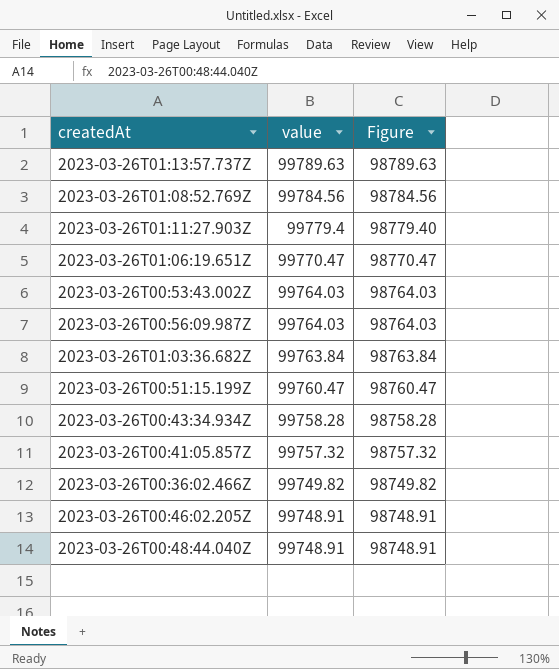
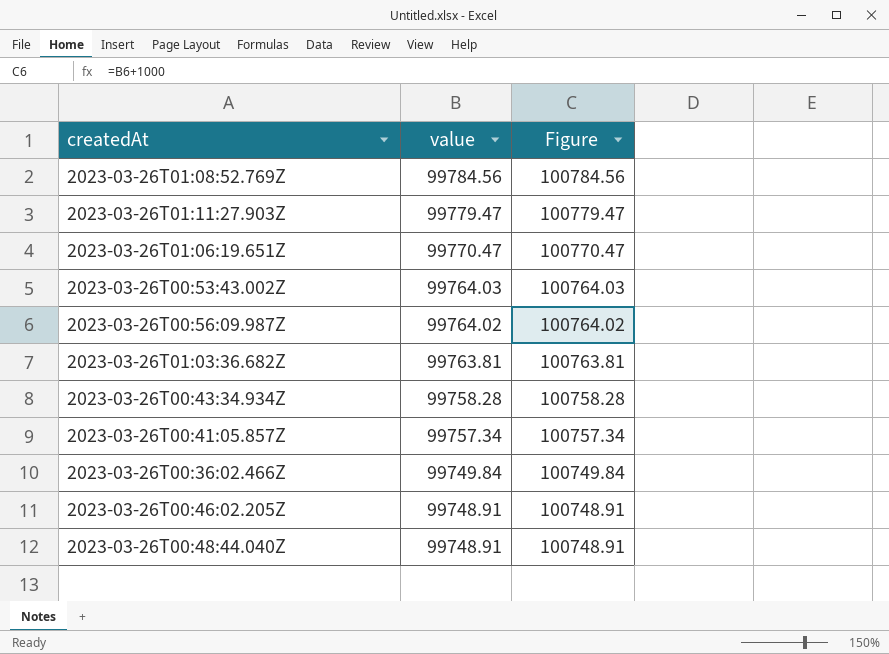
column Figure | formula: [value] - 1000 -> [value] + 1000
row 2023-03-26T01:13:57.737Z: 99789.63 | 98789.63 -> none
row 2023-03-26T00:51:15.199Z: 99760.47 | 98760.47 -> none
2023-03-26T01:11:27.903Z | value: 99779.4 -> 99779.47
2023-03-26T00:56:09.987Z | value: 99764.03 -> 99764.02
2023-03-26T01:03:36.682Z | value: 99763.84 -> 99763.81
2023-03-26T00:41:05.857Z | value: 99757.32 -> 99757.34
2023-03-26T00:36:02.466Z | value: 99749.82 -> 99749.84

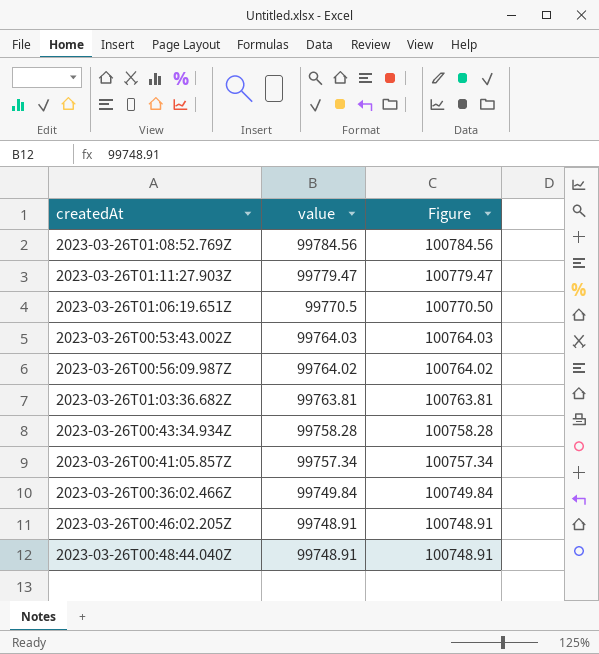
2023-03-26T01:06:19.651Z | value: 99770.47 -> 99770.5
2023-03-26T01:06:19.651Z | Figure: 100770.47 -> 100770.50

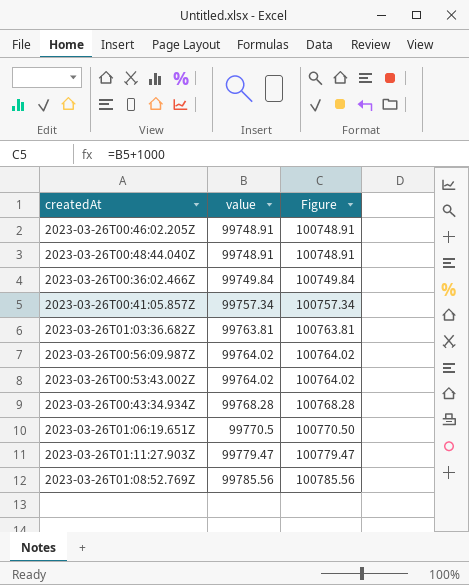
row order: value descending -> value ascending
2023-03-26T00:53:43.002Z | value: 99764.03 -> 99764.02
2023-03-26T00:53:43.002Z | Figure: 100764.03 -> 100764.02
2023-03-26T00:43:34.934Z | value: 99758.28 -> 99768.28
2023-03-26T00:43:34.934Z | Figure: 100758.28 -> 100768.28
2023-03-26T01:08:52.769Z | value: 99784.56 -> 99785.56
2023-03-26T01:08:52.769Z | Figure: 100784.56 -> 100785.56

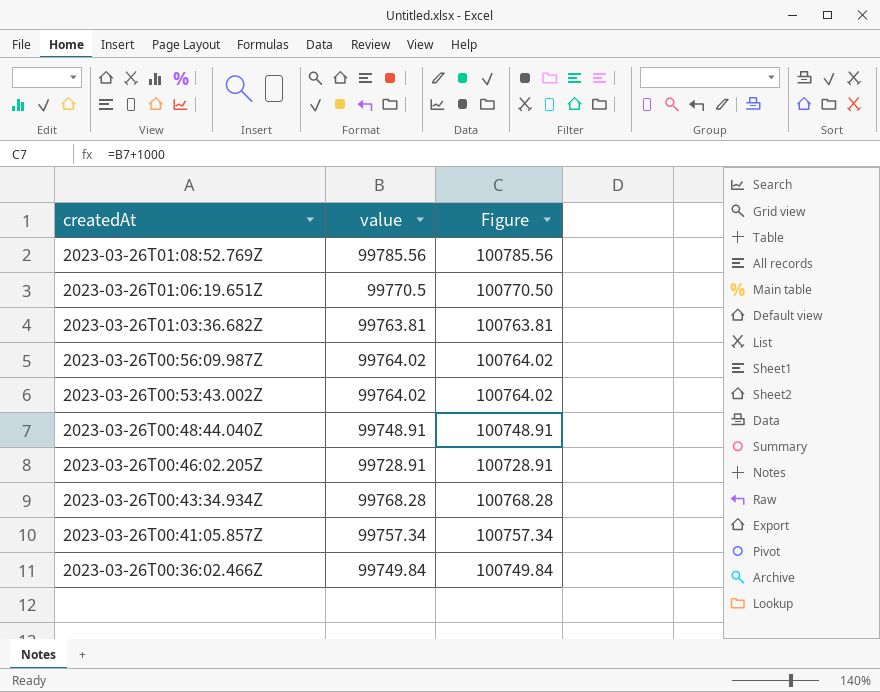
row order: value ascending -> createdAt descending
row 2023-03-26T01:11:27.903Z: 99779.47 | 100779.47 -> none
2023-03-26T00:46:02.205Z | value: 99748.91 -> 99728.91
2023-03-26T00:46:02.205Z | Figure: 100748.91 -> 100728.91

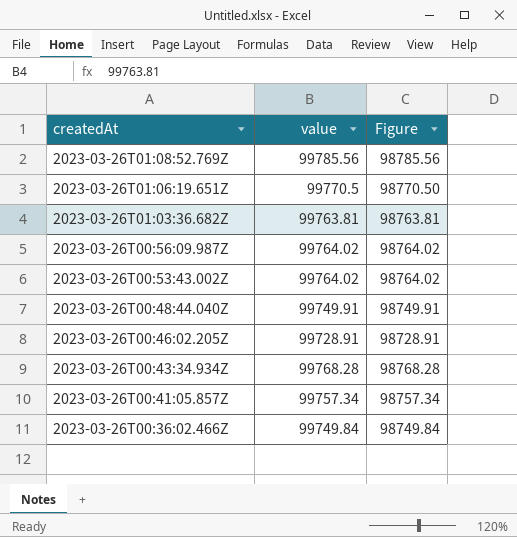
column Figure | formula: [value] + 1000 -> [value] - 1000
2023-03-26T00:48:44.040Z | value: 99748.91 -> 99749.91

